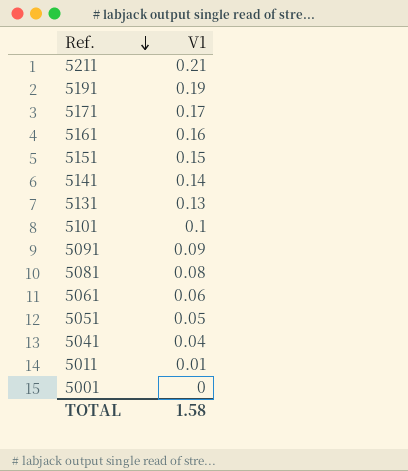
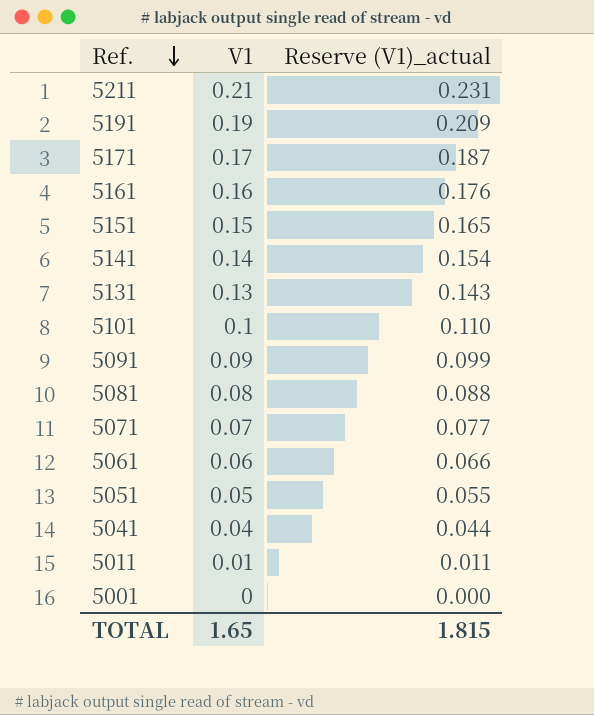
column Reserve (V1)_actual | formula: none -> [V1] * 1.1
row 5071: none -> 0.07 | 0.077
TOTAL | V1: 1.58 -> 1.65

